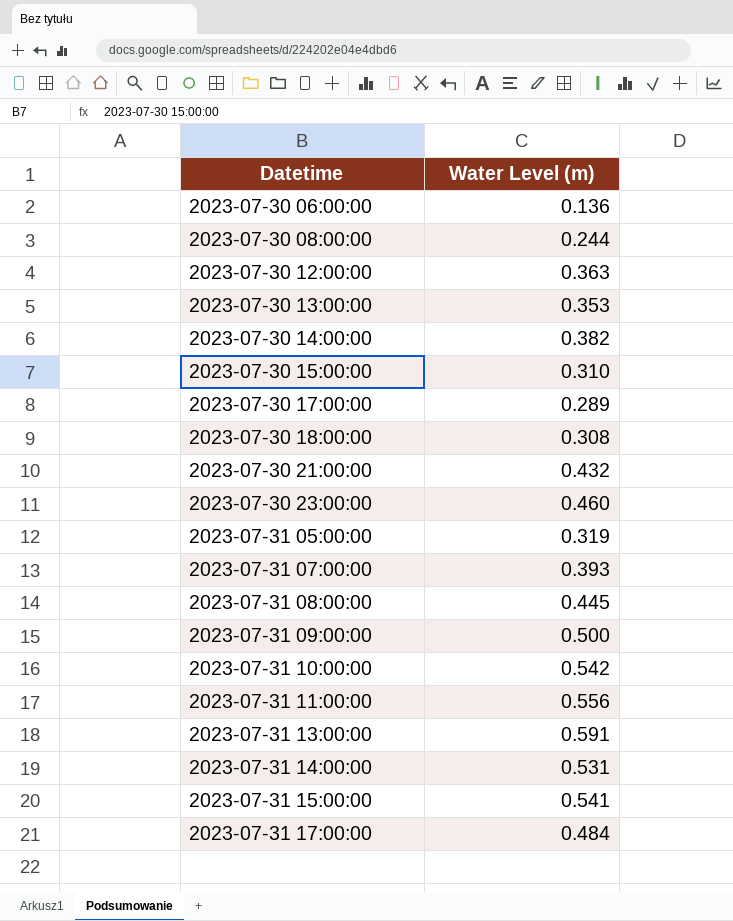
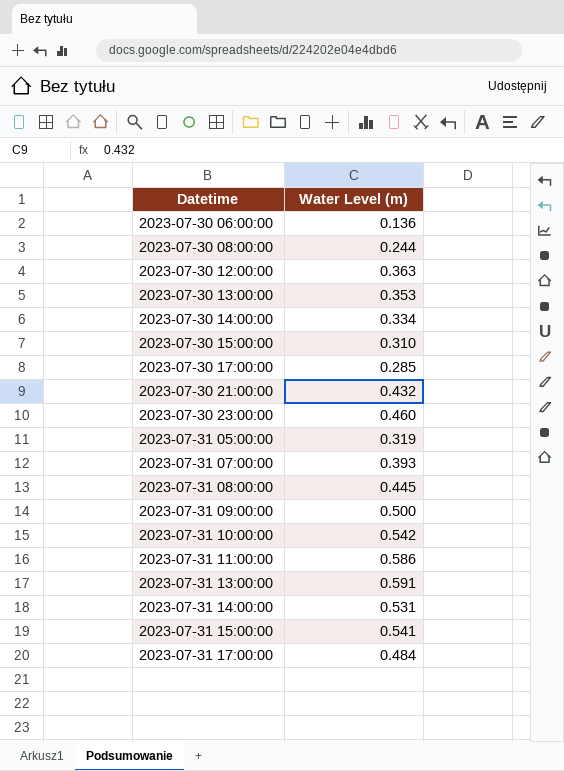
row 2023-07-30 18:00:00: 0.308 -> none
2023-07-30 14:00:00 | Water Level (m): 0.382 -> 0.334
2023-07-30 17:00:00 | Water Level (m): 0.289 -> 0.285
2023-07-31 11:00:00 | Water Level (m): 0.556 -> 0.586

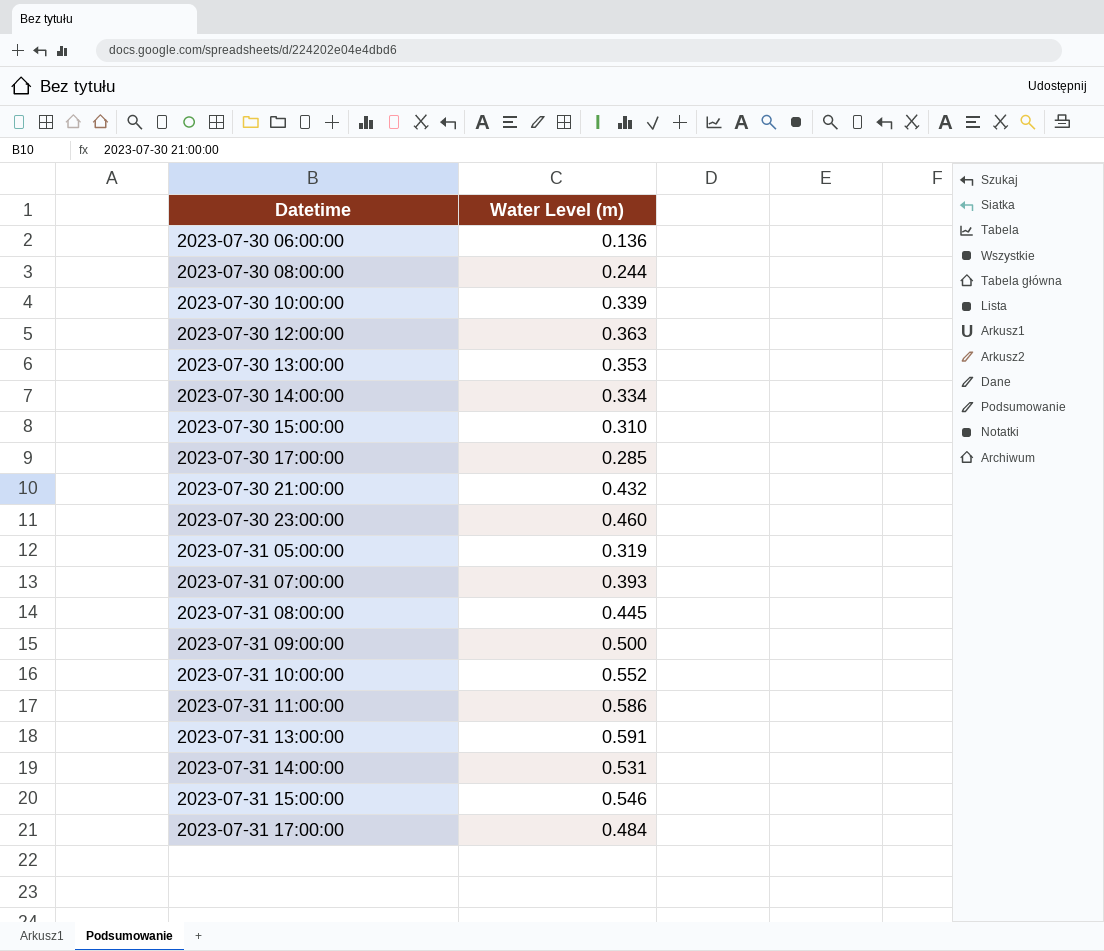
row 2023-07-30 10:00:00: none -> 0.339
2023-07-31 10:00:00 | Water Level (m): 0.542 -> 0.552
2023-07-31 15:00:00 | Water Level (m): 0.541 -> 0.546

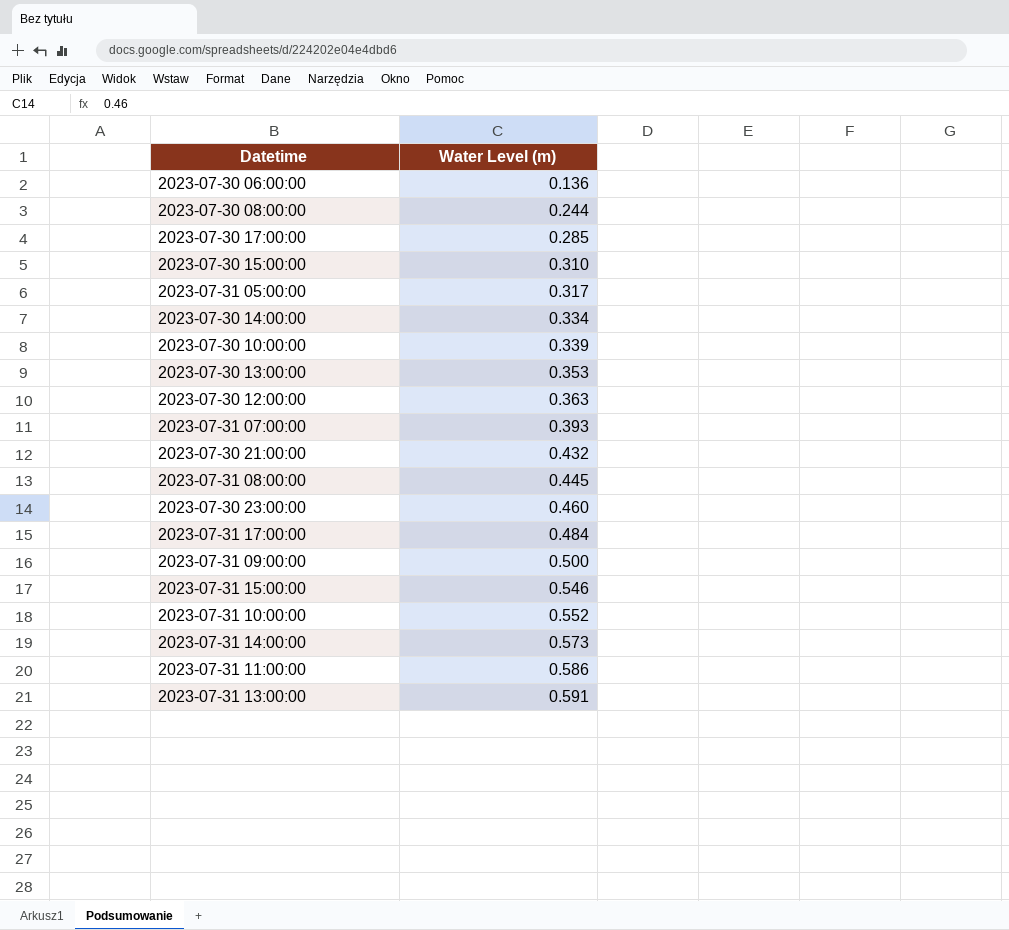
row order: Datetime ascending -> Water Level (m) ascending
2023-07-31 05:00:00 | Water Level (m): 0.319 -> 0.317
2023-07-31 14:00:00 | Water Level (m): 0.531 -> 0.573

